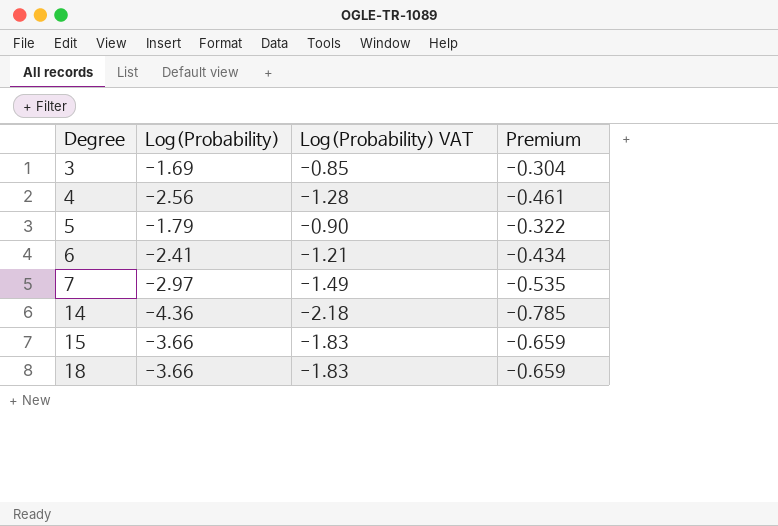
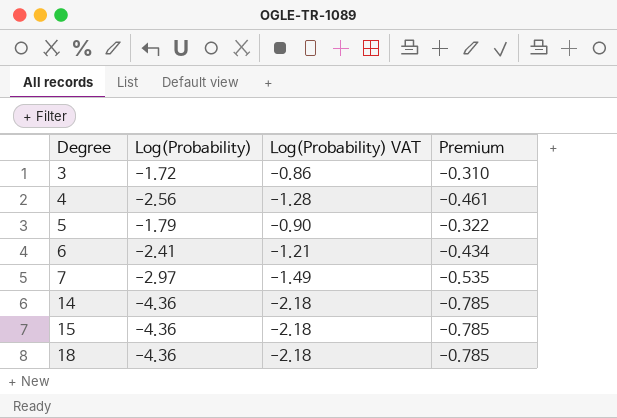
3 | Log(Probability): -1.69 -> -1.72
3 | Log(Probability) VAT: -0.85 -> -0.86
3 | Premium: -0.304 -> -0.310
15 | Log(Probability): -3.66 -> -4.36
15 | Log(Probability) VAT: -1.83 -> -2.18
15 | Premium: -0.659 -> -0.785
18 | Log(Probability): -3.66 -> -4.36
18 | Log(Probability) VAT: -1.83 -> -2.18
18 | Premium: -0.659 -> -0.785

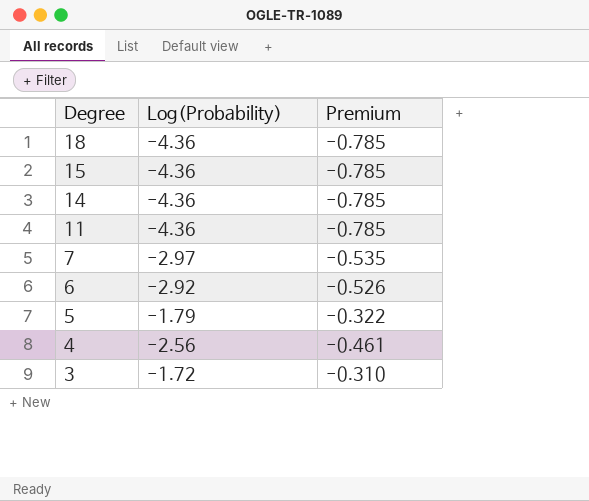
row order: Degree ascending -> Degree descending
column Log(Probability) VAT | formula: [Log(Probability)] * 0.5 -> none
row 11: none -> -4.36 | -0.785
6 | Log(Probability): -2.41 -> -2.92
6 | Premium: -0.434 -> -0.526

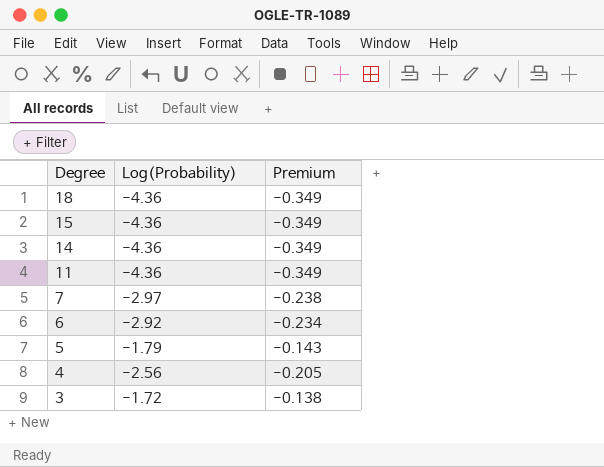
column Premium | formula: [Log(Probability)] * 0.18 -> [Log(Probability)] * 0.08

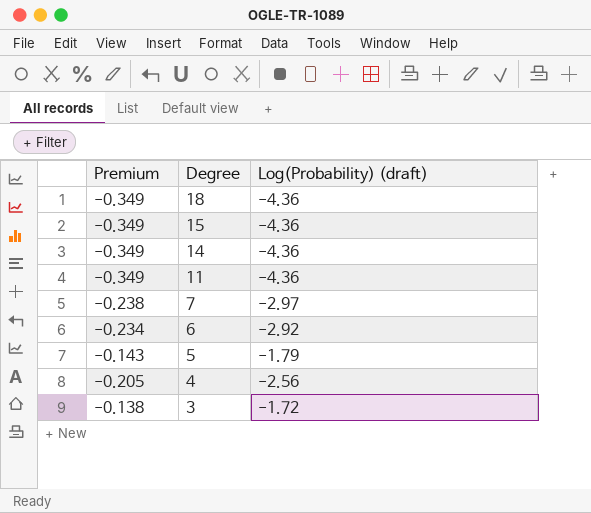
column Premium | position: 3 -> 1
column name: Log(Probability) -> Log(Probability) (draft)

